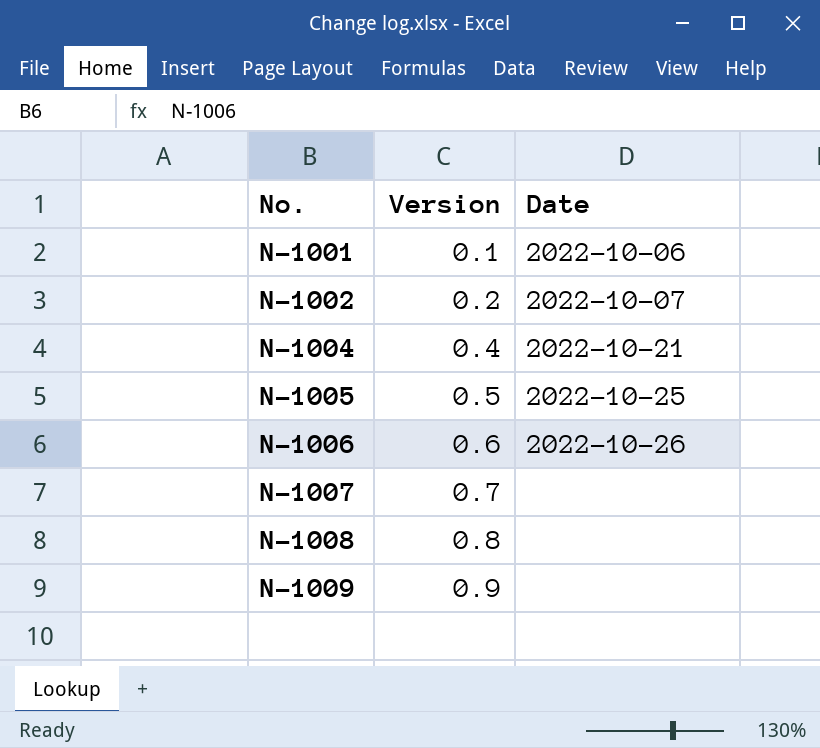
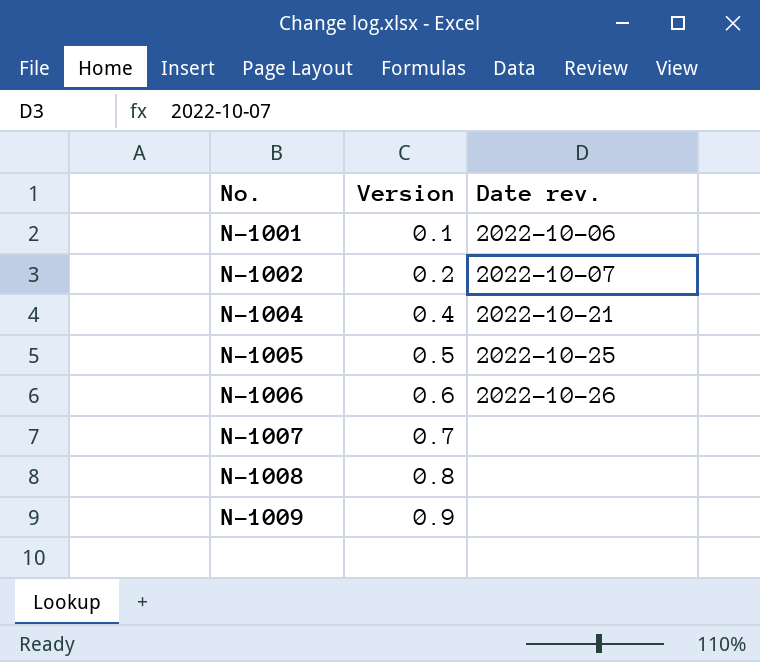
column name: Date -> Date rev.

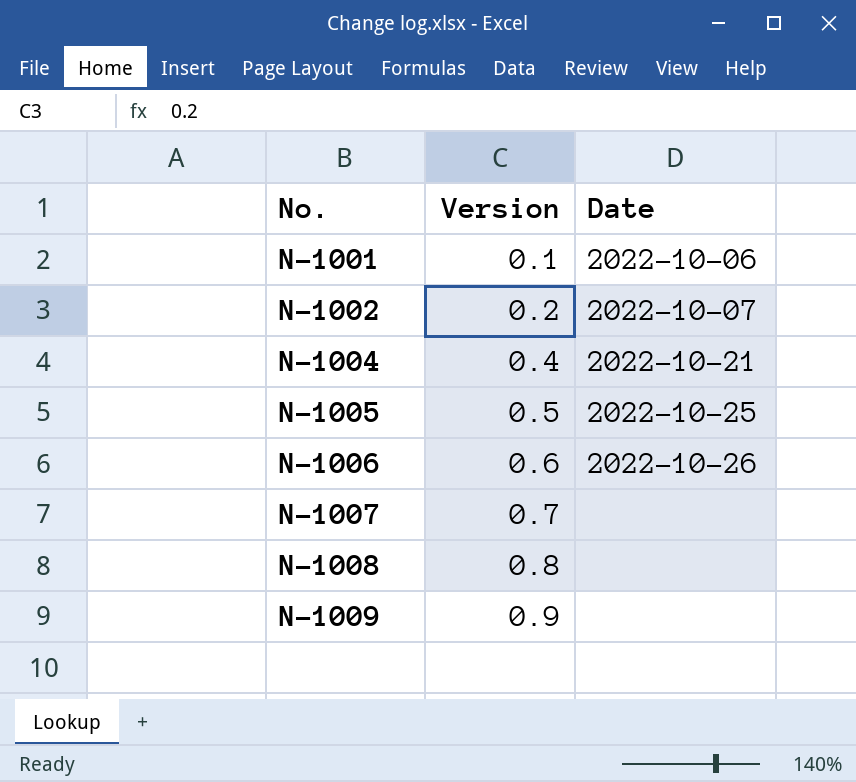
column name: Date rev. -> Date

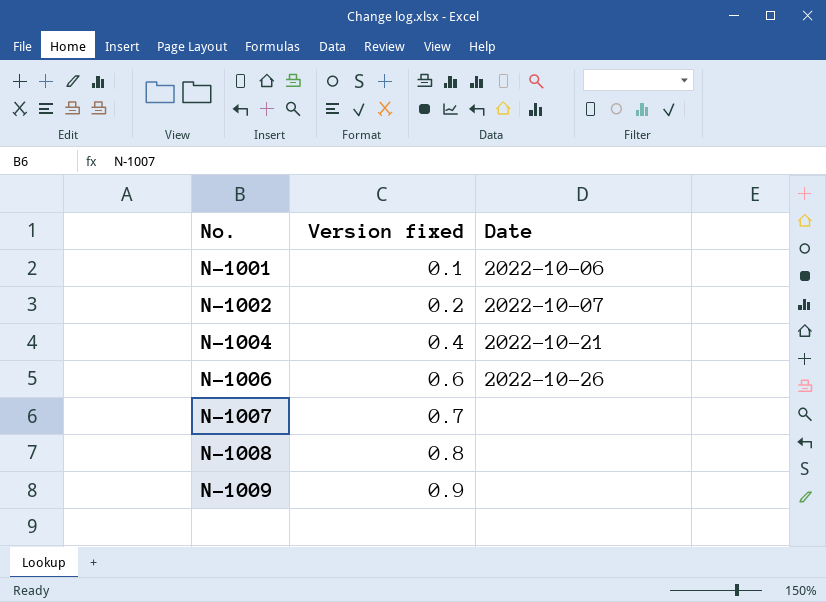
column name: Version -> Version fixed
row N-1005: 0.5 | 2022-10-25 -> none

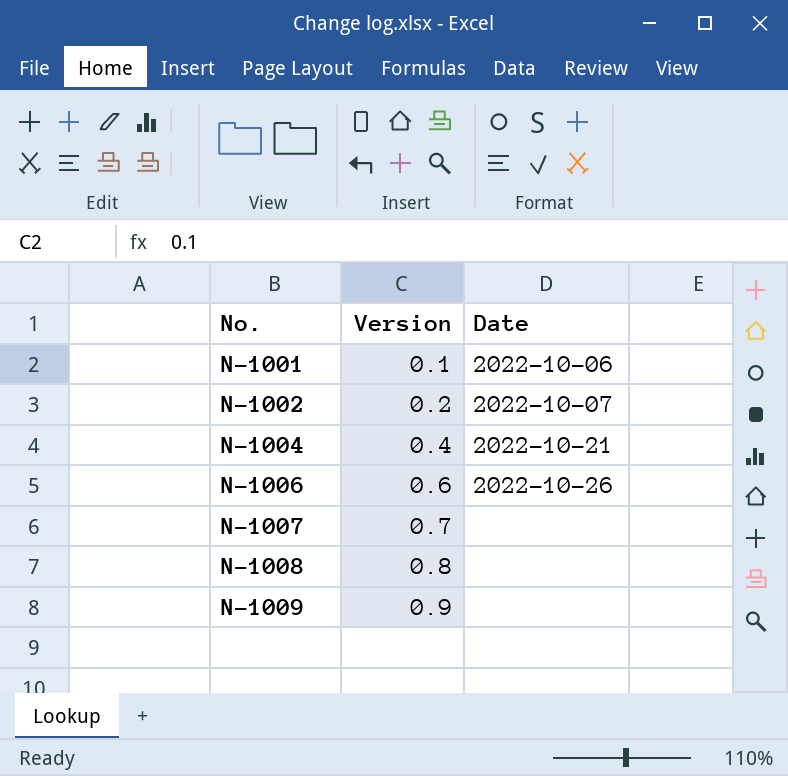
column name: Version fixed -> Version

